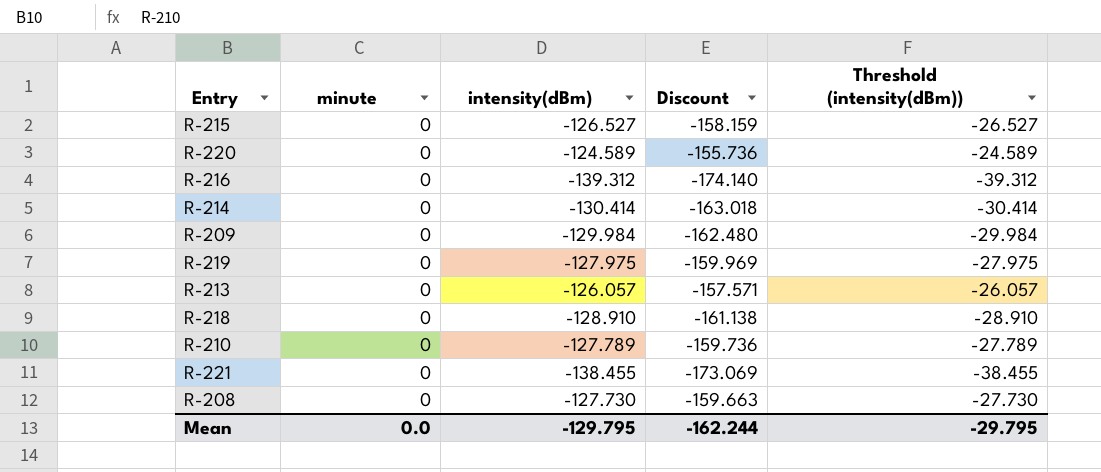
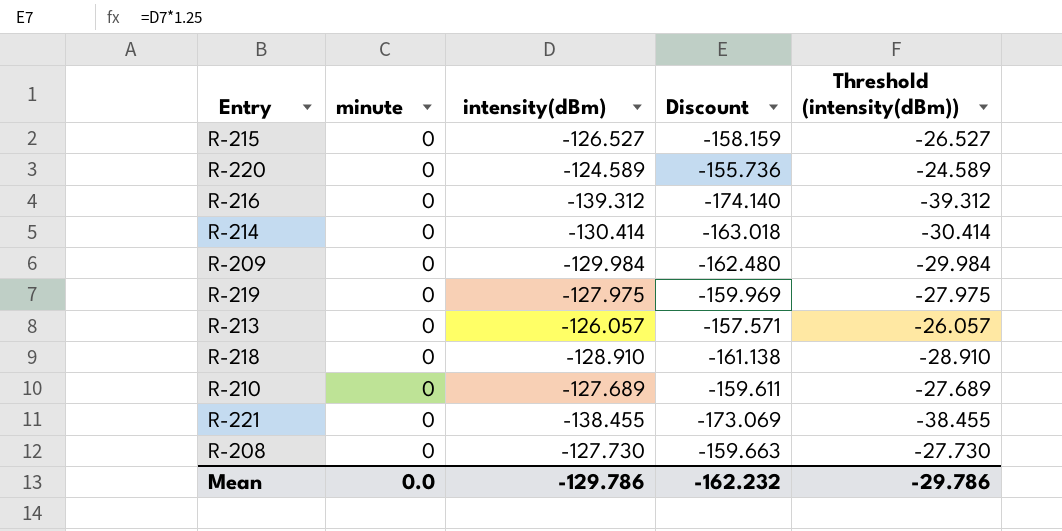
R-210 | intensity(dBm): -127.789 -> -127.689
R-210 | Discount: -159.736 -> -159.611
R-210 | Threshold (intensity(dBm)): -27.789 -> -27.689
Mean | intensity(dBm): -129.795 -> -129.786
Mean | Discount: -162.244 -> -162.232
Mean | Threshold (intensity(dBm)): -29.795 -> -29.786

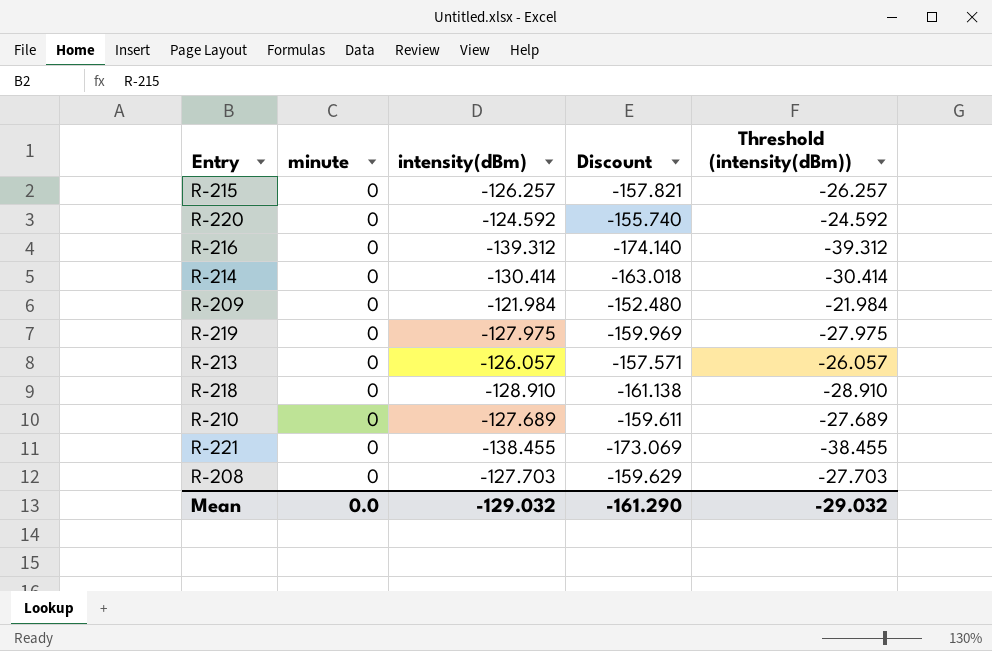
R-215 | intensity(dBm): -126.527 -> -126.257
R-215 | Discount: -158.159 -> -157.821
R-215 | Threshold (intensity(dBm)): -26.527 -> -26.257
R-220 | intensity(dBm): -124.589 -> -124.592
R-220 | Discount: -155.736 -> -155.740
R-220 | Threshold (intensity(dBm)): -24.589 -> -24.592
R-209 | intensity(dBm): -129.984 -> -121.984
R-209 | Discount: -162.480 -> -152.480
R-209 | Threshold (intensity(dBm)): -29.984 -> -21.984
R-208 | intensity(dBm): -127.730 -> -127.703
R-208 | Discount: -159.663 -> -159.629
R-208 | Threshold (intensity(dBm)): -27.730 -> -27.703
Mean | intensity(dBm): -129.786 -> -129.032
Mean | Discount: -162.232 -> -161.290
Mean | Threshold (intensity(dBm)): -29.786 -> -29.032

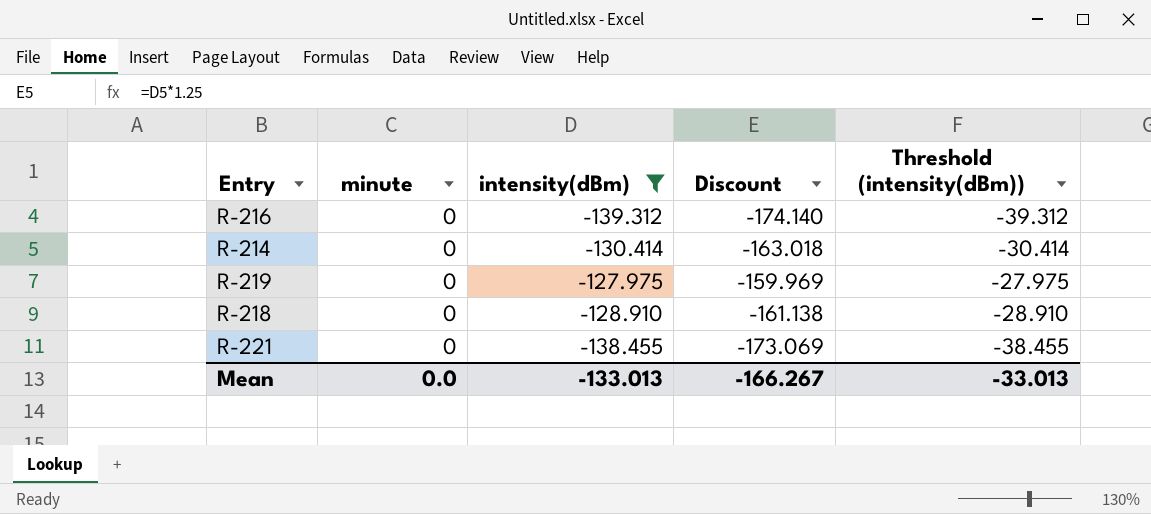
filter: none -> intensity(dBm) <= -127.975
Mean | intensity(dBm): -129.032 -> -133.013
Mean | Discount: -161.290 -> -166.267
Mean | Threshold (intensity(dBm)): -29.032 -> -33.013

